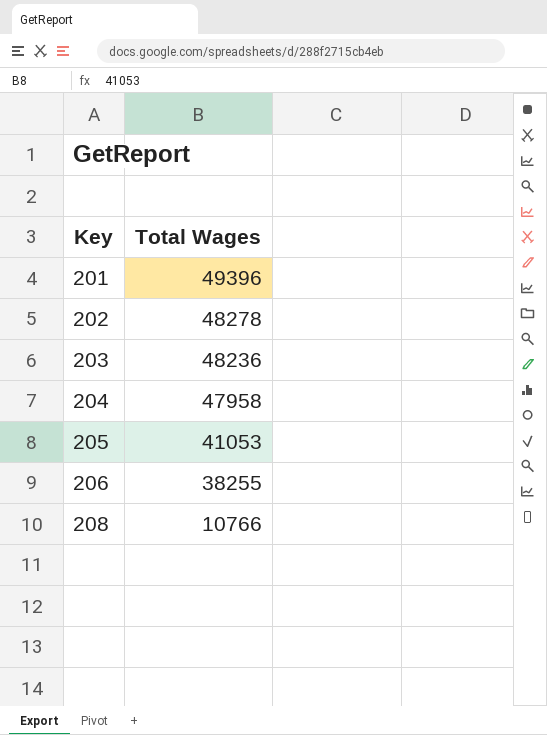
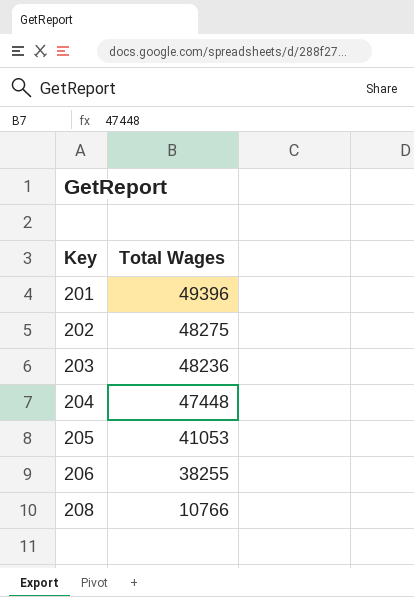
202 | Total Wages: 48278 -> 48275
204 | Total Wages: 47958 -> 47448

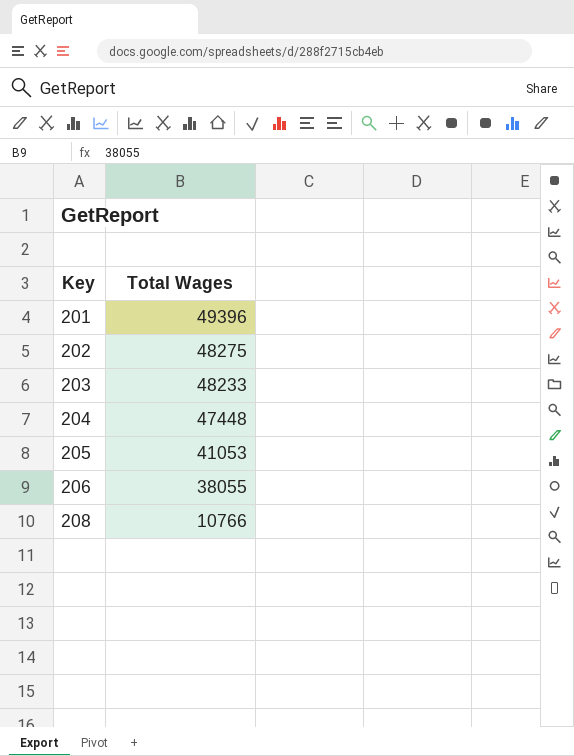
203 | Total Wages: 48236 -> 48233
206 | Total Wages: 38255 -> 38055

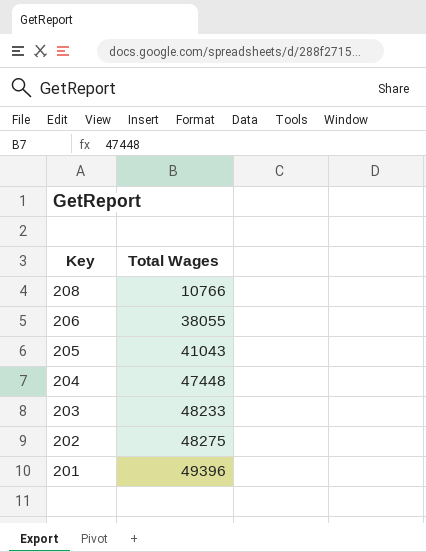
row order: Key ascending -> Key descending
205 | Total Wages: 41053 -> 41043

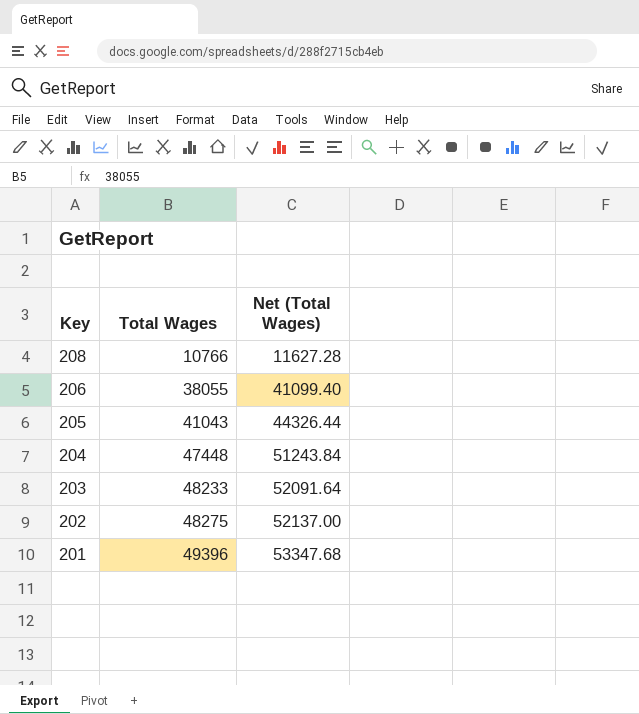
column Net (Total Wages) | formula: none -> [Total Wages] * 1.08

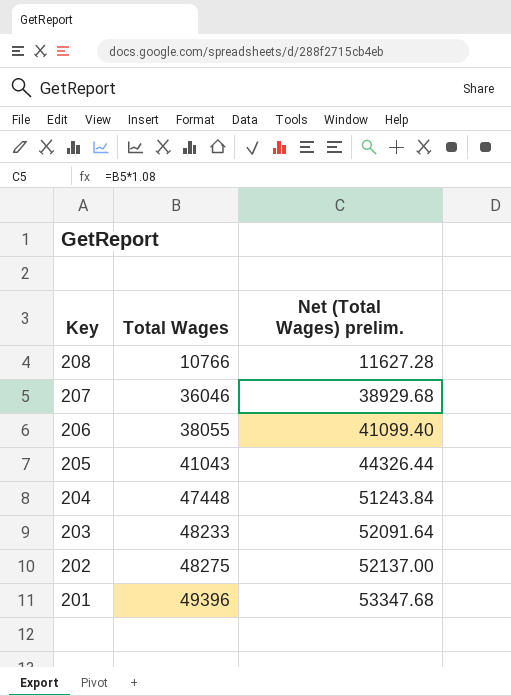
column name: Net (Total Wages) -> Net (Total Wages) prelim.
row 207: none -> 36046 | 38929.68

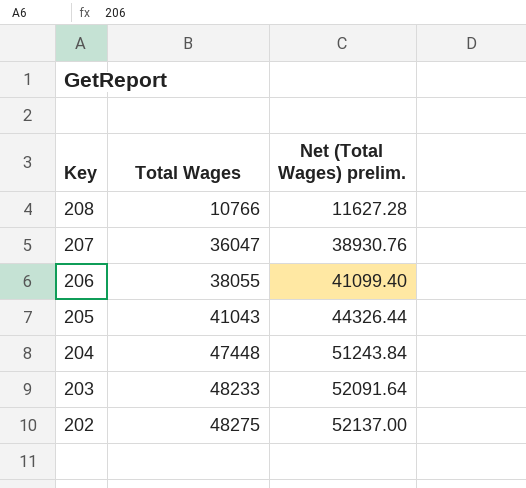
row 201: 49396 | 53347.68 -> none
207 | Total Wages: 36046 -> 36047
207 | Net (Total Wages) prelim.: 38929.68 -> 38930.76

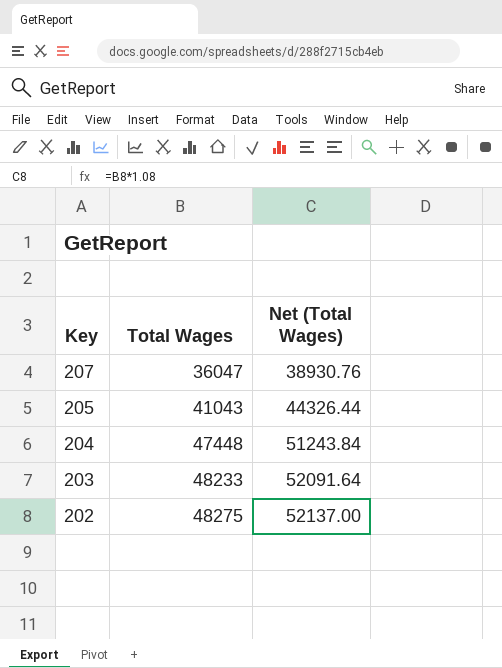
column name: Net (Total Wages) prelim. -> Net (Total Wages)
row 208: 10766 | 11627.28 -> none
row 206: 38055 | 41099.40 -> none

